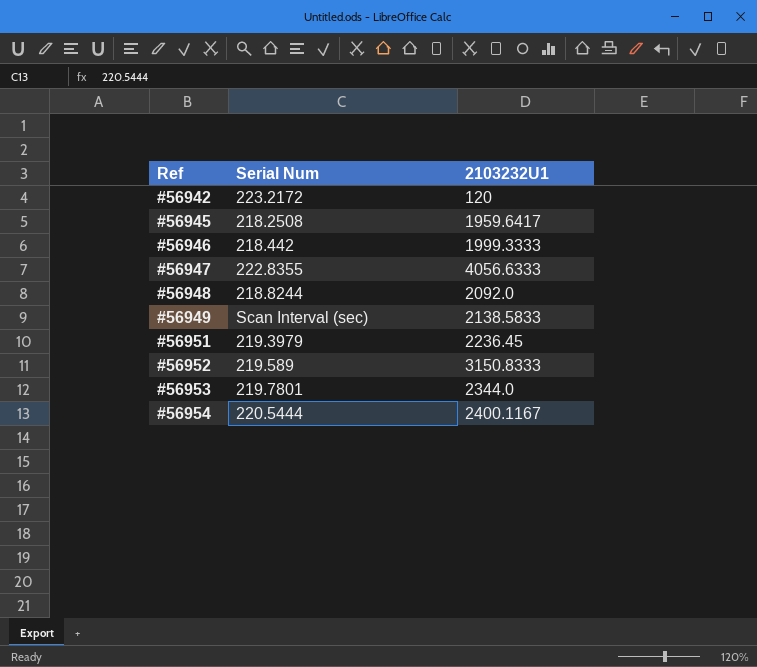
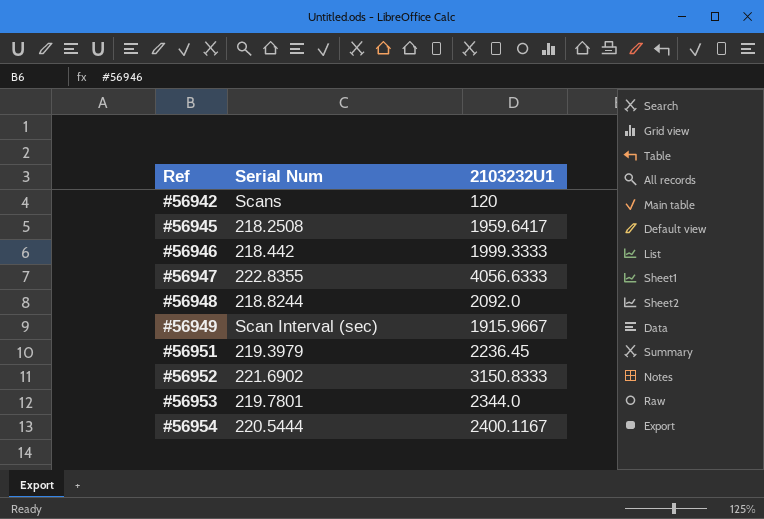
#56942 | Serial Num: 223.2172 -> Scans
#56949 | 2103232U1: 2138.5833 -> 1915.9667
#56952 | Serial Num: 219.589 -> 221.6902

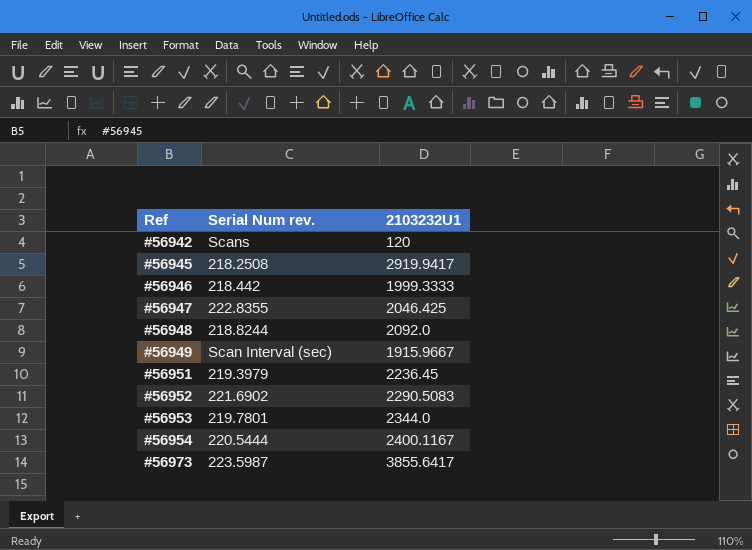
column name: Serial Num -> Serial Num rev.
#56945 | 2103232U1: 1959.6417 -> 2919.9417
#56947 | 2103232U1: 4056.6333 -> 2046.425
#56952 | 2103232U1: 3150.8333 -> 2290.5083
row #56973: none -> 223.5987 | 3855.6417

